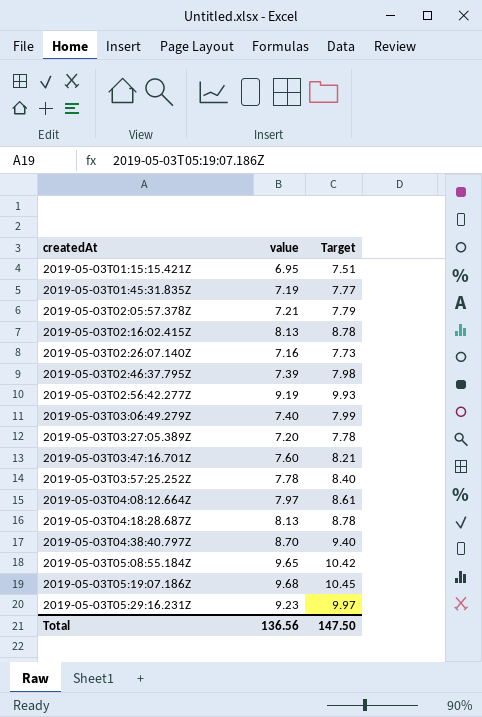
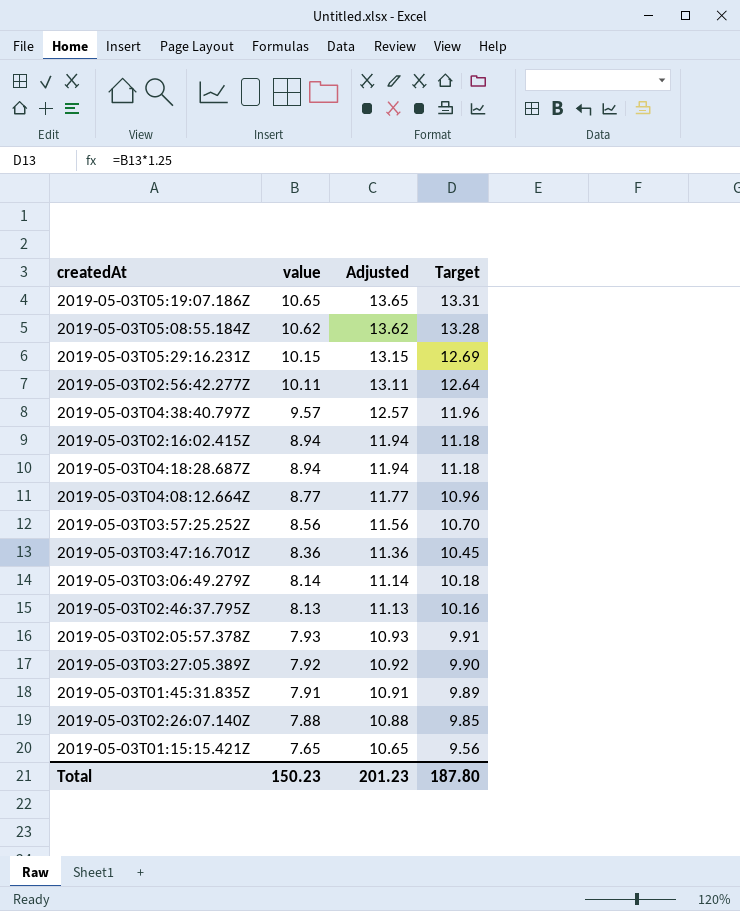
row order: createdAt ascending -> value descending
column Adjusted | formula: none -> [value] + 3
column Target | formula: [value] * 1.08 -> [value] * 1.25
2019-05-03T05:19:07.186Z | value: 9.68 -> 10.65
2019-05-03T05:08:55.184Z | value: 9.65 -> 10.62
2019-05-03T05:29:16.231Z | value: 9.23 -> 10.15
2019-05-03T02:56:42.277Z | value: 9.19 -> 10.11
2019-05-03T04:38:40.797Z | value: 8.70 -> 9.57
2019-05-03T02:16:02.415Z | value: 8.13 -> 8.94
2019-05-03T04:18:28.687Z | value: 8.13 -> 8.94
2019-05-03T04:08:12.664Z | value: 7.97 -> 8.77
2019-05-03T03:57:25.252Z | value: 7.78 -> 8.56
2019-05-03T03:47:16.701Z | value: 7.60 -> 8.36
2019-05-03T03:06:49.279Z | value: 7.40 -> 8.14
2019-05-03T02:46:37.795Z | value: 7.39 -> 8.13
2019-05-03T02:05:57.378Z | value: 7.21 -> 7.93
2019-05-03T03:27:05.389Z | value: 7.20 -> 7.92
2019-05-03T01:45:31.835Z | value: 7.19 -> 7.91
2019-05-03T02:26:07.140Z | value: 7.16 -> 7.88
2019-05-03T01:15:15.421Z | value: 6.95 -> 7.65
Total | value: 136.56 -> 150.23
Total | Target: 147.50 -> 187.80

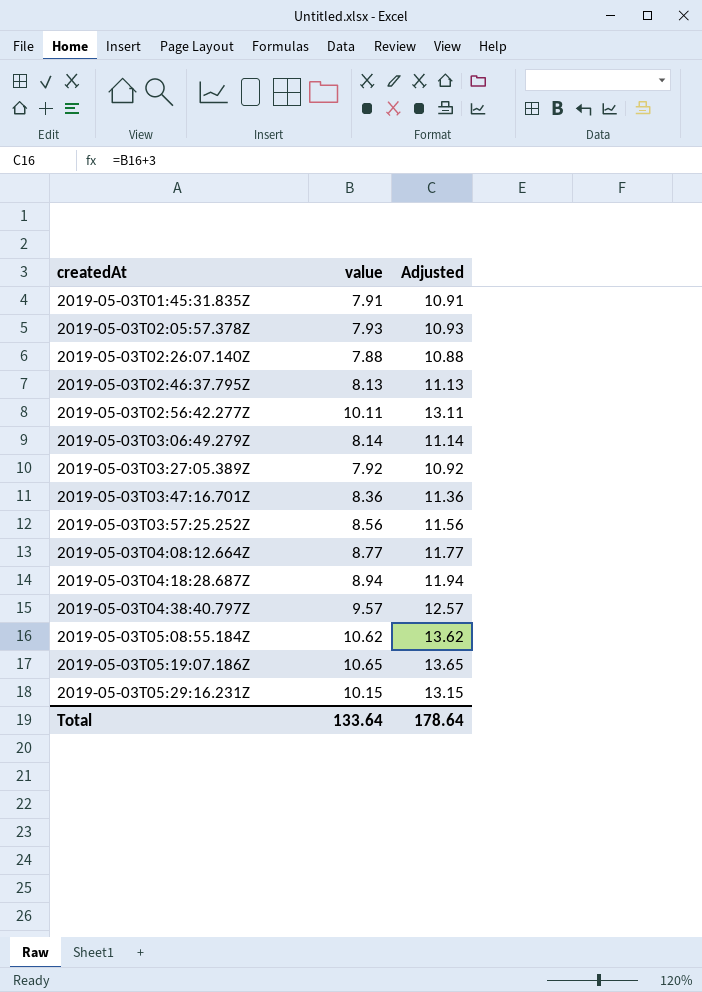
row order: value descending -> createdAt ascending
column Target | formula: [value] * 1.25 -> none
row 2019-05-03T02:16:02.415Z: 8.94 | 11.94 | 11.18 -> none
row 2019-05-03T01:15:15.421Z: 7.65 | 10.65 | 9.56 -> none
Total | value: 150.23 -> 133.64
Total | Adjusted: 201.23 -> 178.64

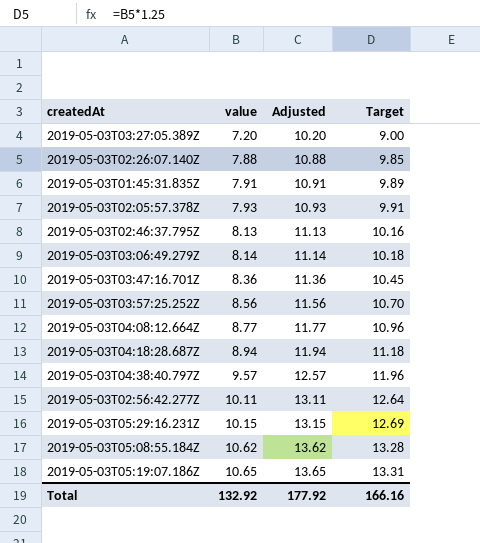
row order: createdAt ascending -> value ascending
column Target | formula: none -> [value] * 1.25
2019-05-03T03:27:05.389Z | value: 7.92 -> 7.20
2019-05-03T03:27:05.389Z | Adjusted: 10.92 -> 10.20
Total | value: 133.64 -> 132.92
Total | Adjusted: 178.64 -> 177.92

